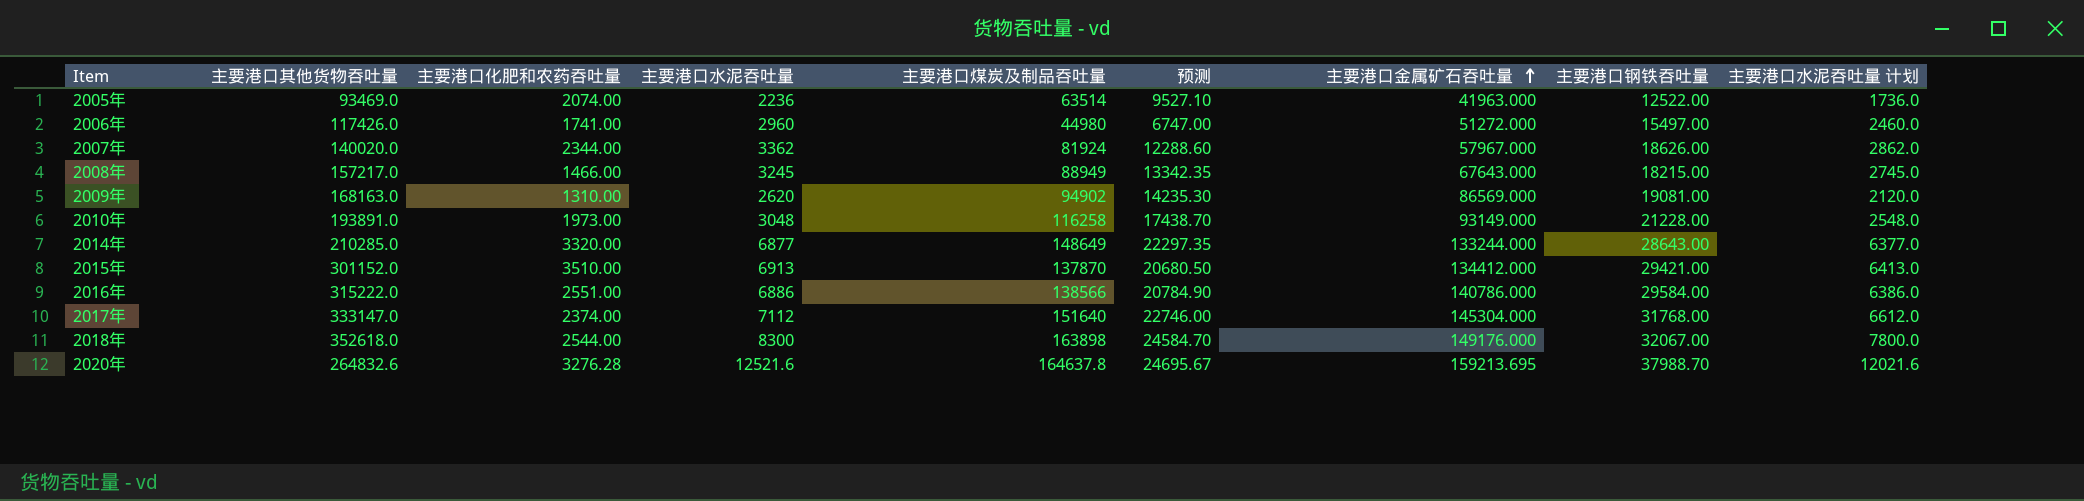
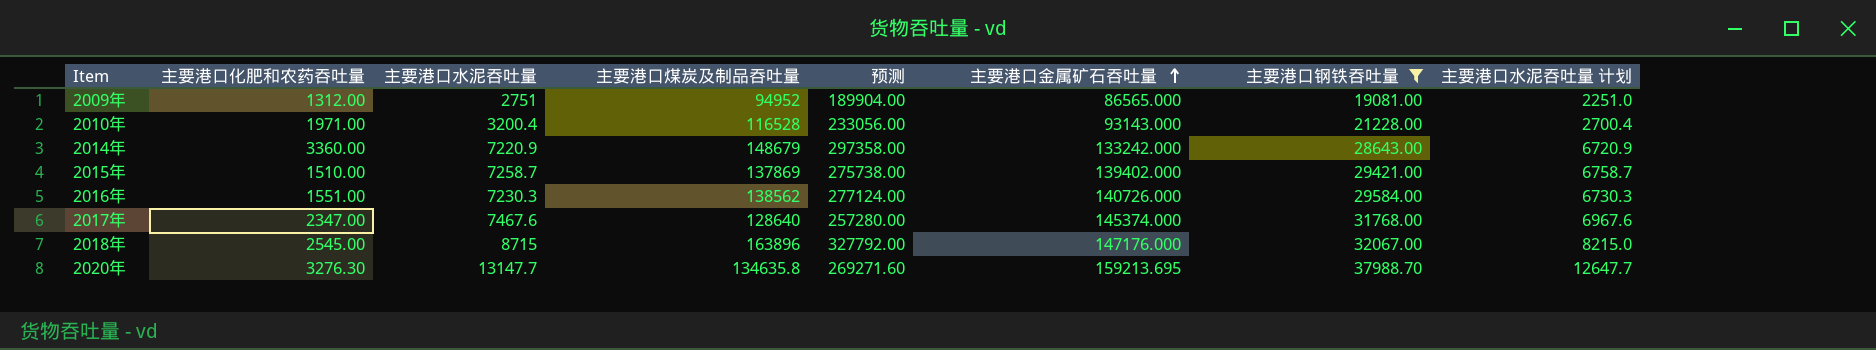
filter: none -> 主要港口钢铁吞吐量 >= 19081.00
column 主要港口其他货物吞吐量 | position: 2 -> none
column 预测 | formula: [主要港口煤炭及制品吞吐量] * 0.15 -> [主要港口煤炭及制品吞吐量] * 2
2009年 | 主要港口化肥和农药吞吐量: 1310.00 -> 1312.00
2009年 | 主要港口水泥吞吐量: 2620 -> 2751
2009年 | 主要港口煤炭及制品吞吐量: 94902 -> 94952
2009年 | 主要港口金属矿石吞吐量: 86569.000 -> 86565.000
2009年 | 主要港口水泥吞吐量 计划: 2120.0 -> 2251.0
2010年 | 主要港口化肥和农药吞吐量: 1973.00 -> 1971.00
2010年 | 主要港口水泥吞吐量: 3048 -> 3200.4
2010年 | 主要港口煤炭及制品吞吐量: 116258 -> 116528
2010年 | 主要港口金属矿石吞吐量: 93149.000 -> 93143.000
2010年 | 主要港口水泥吞吐量 计划: 2548.0 -> 2700.4
2014年 | 主要港口化肥和农药吞吐量: 3320.00 -> 3360.00
2014年 | 主要港口水泥吞吐量: 6877 -> 7220.9
2014年 | 主要港口煤炭及制品吞吐量: 148649 -> 148679
2014年 | 主要港口金属矿石吞吐量: 133244.000 -> 133242.000
2014年 | 主要港口水泥吞吐量 计划: 6377.0 -> 6720.9
2015年 | 主要港口化肥和农药吞吐量: 3510.00 -> 1510.00
2015年 | 主要港口水泥吞吐量: 6913 -> 7258.7
2015年 | 主要港口煤炭及制品吞吐量: 137870 -> 137869
2015年 | 主要港口金属矿石吞吐量: 134412.000 -> 139402.000
2015年 | 主要港口水泥吞吐量 计划: 6413.0 -> 6758.7
2016年 | 主要港口化肥和农药吞吐量: 2551.00 -> 1551.00
2016年 | 主要港口水泥吞吐量: 6886 -> 7230.3
2016年 | 主要港口煤炭及制品吞吐量: 138566 -> 138562
2016年 | 主要港口金属矿石吞吐量: 140786.000 -> 140726.000
2016年 | 主要港口水泥吞吐量 计划: 6386.0 -> 6730.3
2017年 | 主要港口化肥和农药吞吐量: 2374.00 -> 2347.00
2017年 | 主要港口水泥吞吐量: 7112 -> 7467.6
2017年 | 主要港口煤炭及制品吞吐量: 151640 -> 128640
2017年 | 主要港口金属矿石吞吐量: 145304.000 -> 145374.000
2017年 | 主要港口水泥吞吐量 计划: 6612.0 -> 6967.6
2018年 | 主要港口化肥和农药吞吐量: 2544.00 -> 2545.00
2018年 | 主要港口水泥吞吐量: 8300 -> 8715
2018年 | 主要港口煤炭及制品吞吐量: 163898 -> 163896
2018年 | 主要港口金属矿石吞吐量: 149176.000 -> 147176.000
2018年 | 主要港口水泥吞吐量 计划: 7800.0 -> 8215.0
2020年 | 主要港口化肥和农药吞吐量: 3276.28 -> 3276.30
2020年 | 主要港口水泥吞吐量: 12521.6 -> 13147.7
2020年 | 主要港口煤炭及制品吞吐量: 164637.8 -> 134635.8
2020年 | 主要港口水泥吞吐量 计划: 12021.6 -> 12647.7

